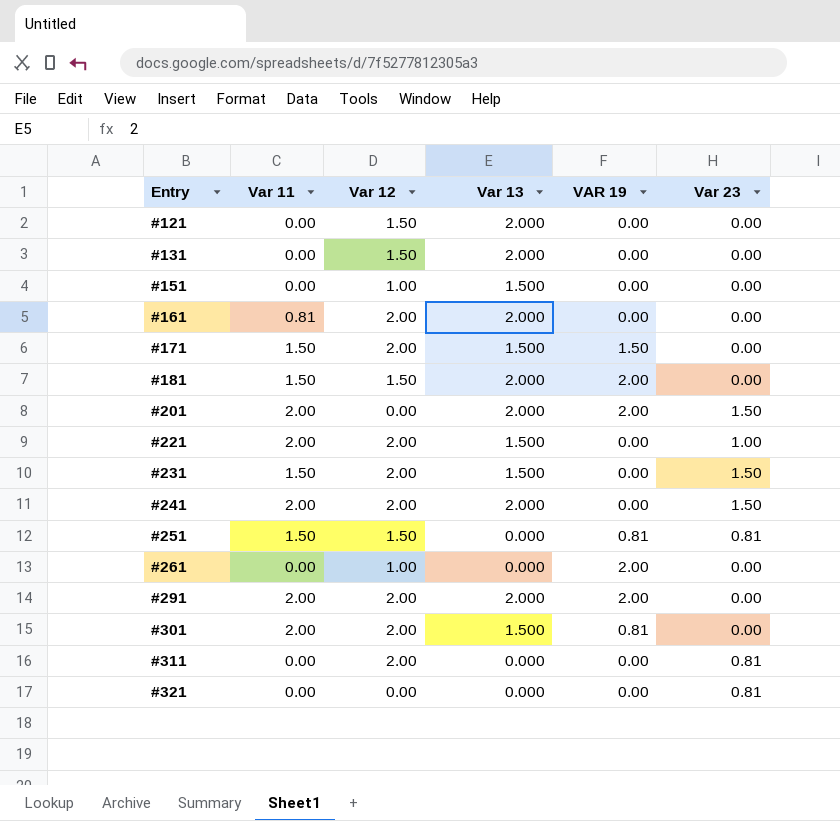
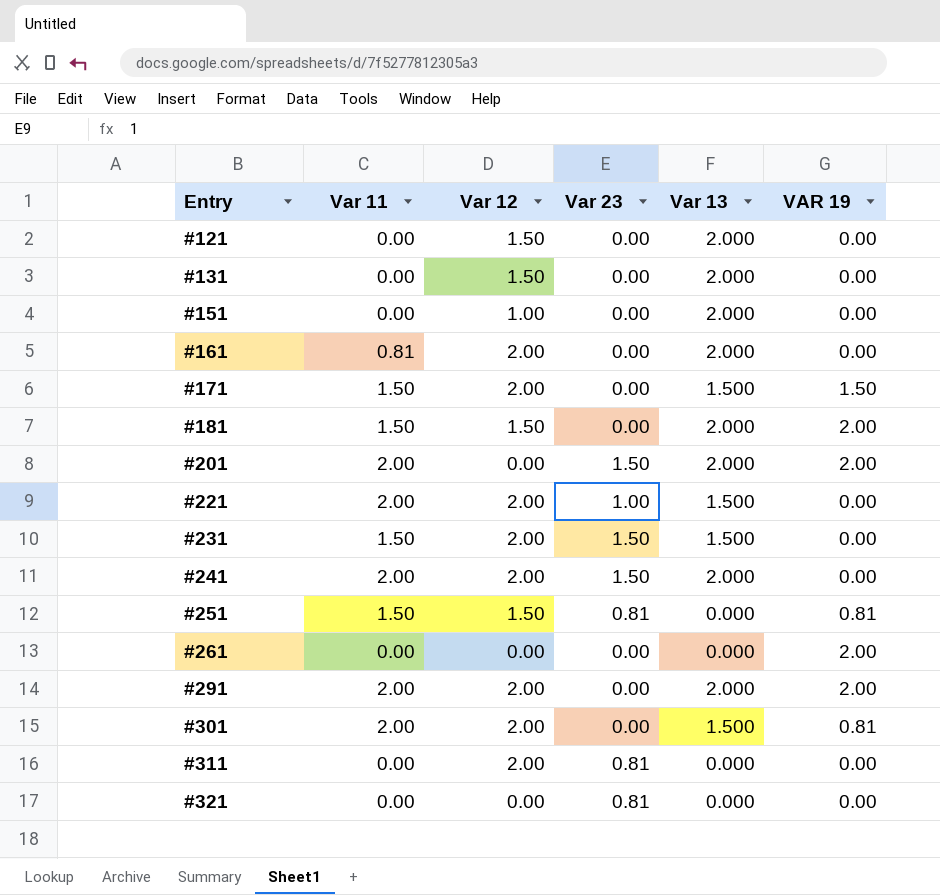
column Var 23 | position: 6 -> 4
#151 | Var 13: 1.500 -> 2.000
#261 | Var 12: 1.00 -> 0.00

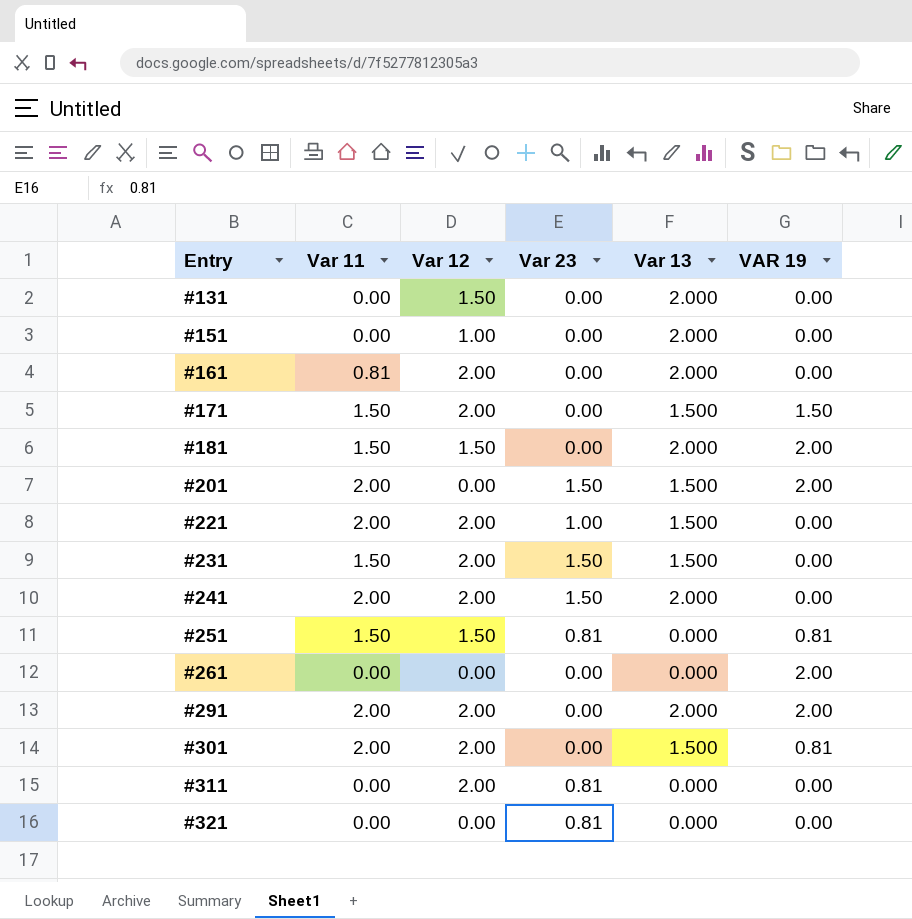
row #121: 0.00 | 1.50 | 0.00 | 2.000 | 0.00 -> none
#201 | Var 13: 2.000 -> 1.500

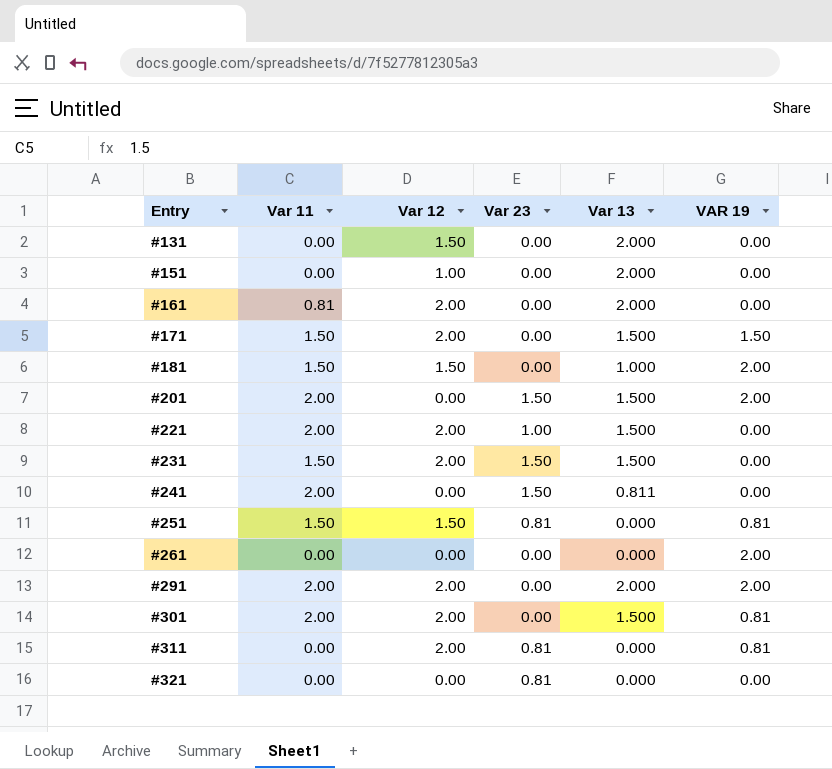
#181 | Var 13: 2.000 -> 1.000
#241 | Var 12: 2.00 -> 0.00
#241 | Var 13: 2.000 -> 0.811
#311 | VAR 19: 0.00 -> 0.81

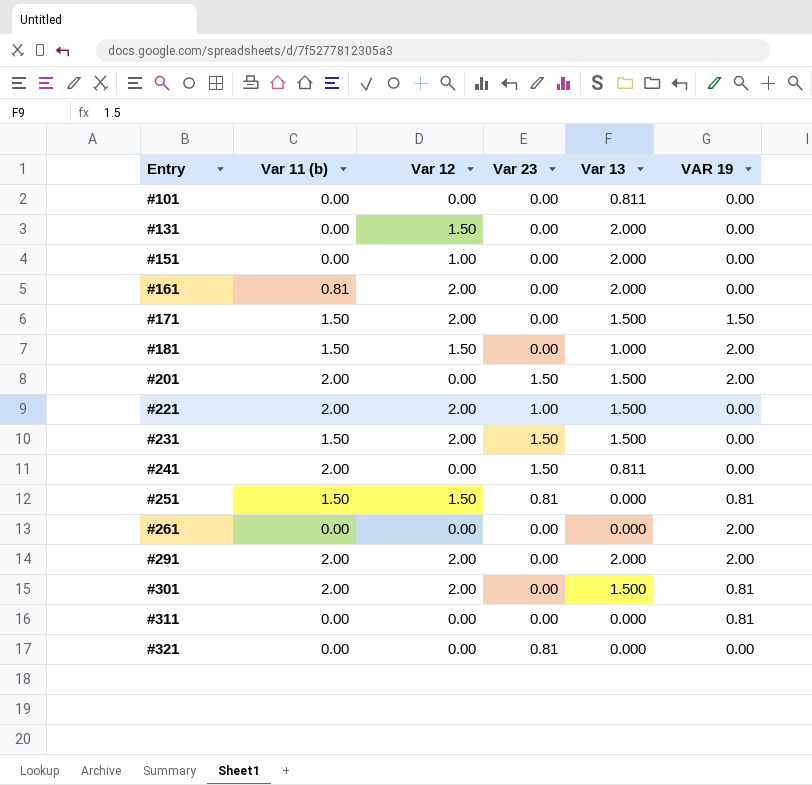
column name: Var 11 -> Var 11 (b)
row #101: none -> 0.00 | 0.00 | 0.00 | 0.811 | 0.00
#311 | Var 12: 2.00 -> 0.00
#311 | Var 23: 0.81 -> 0.00

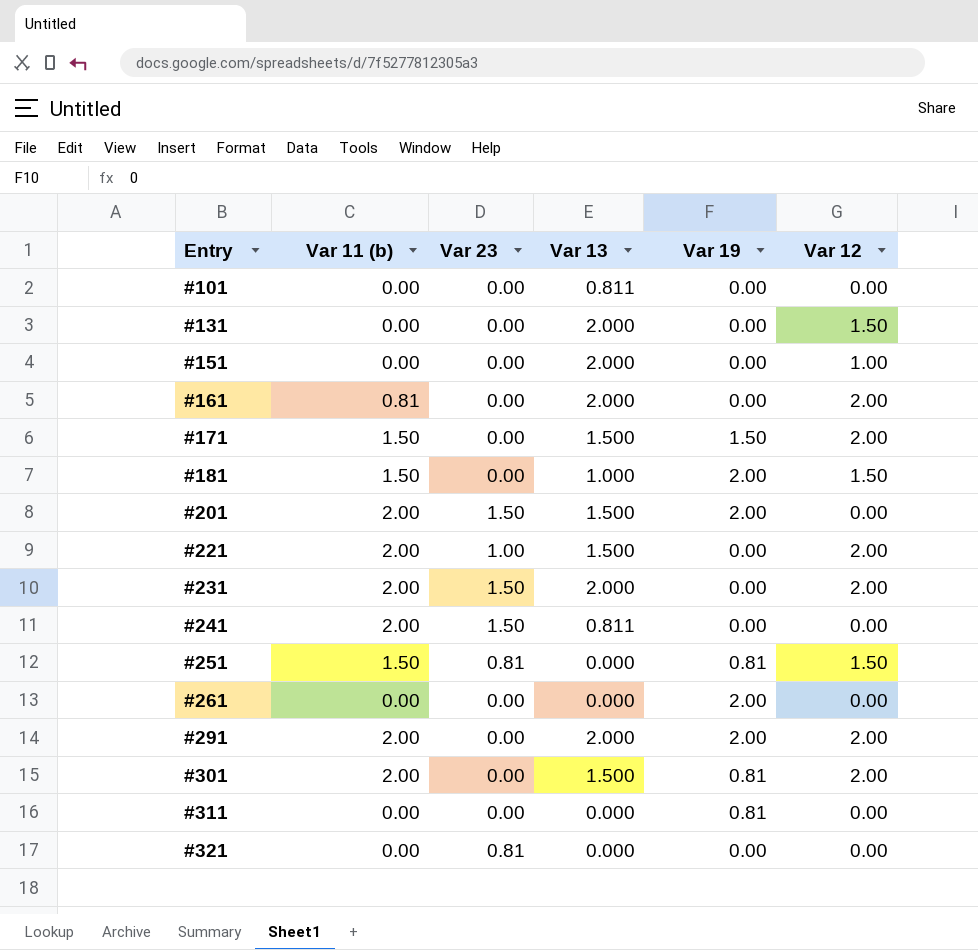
column name: VAR 19 -> Var 19
column Var 12 | position: 3 -> 6
#231 | Var 11 (b): 1.50 -> 2.00
#231 | Var 13: 1.500 -> 2.000

